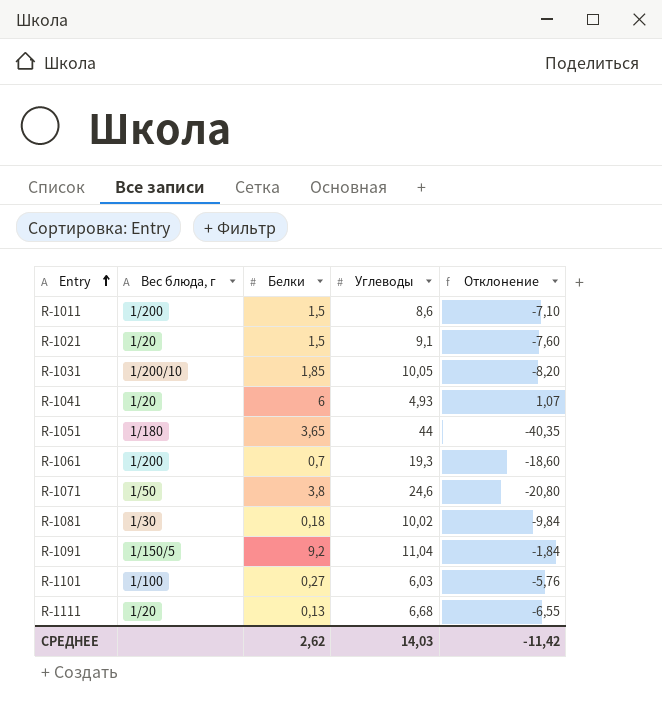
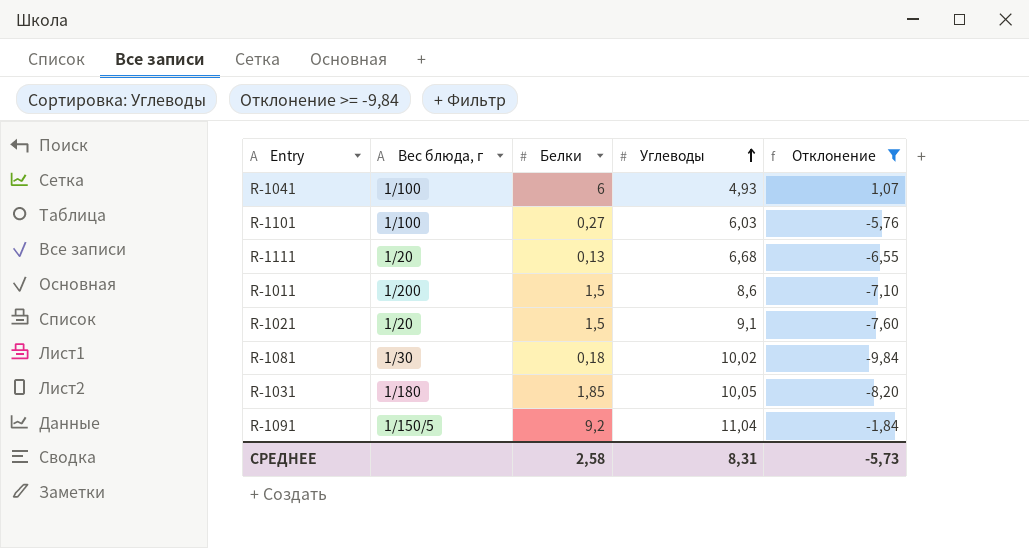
filter: none -> Отклонение >= -9,84
row order: Entry ascending -> Углеводы ascending
R-1041 | Вес блюда, г: 1/20 -> 1/100
R-1031 | Вес блюда, г: 1/200/10 -> 1/180
СРЕДНЕЕ | Белки: 2,62 -> 2,58
СРЕДНЕЕ | Углеводы: 14,03 -> 8,31
СРЕДНЕЕ | Отклонение: -11,42 -> -5,73

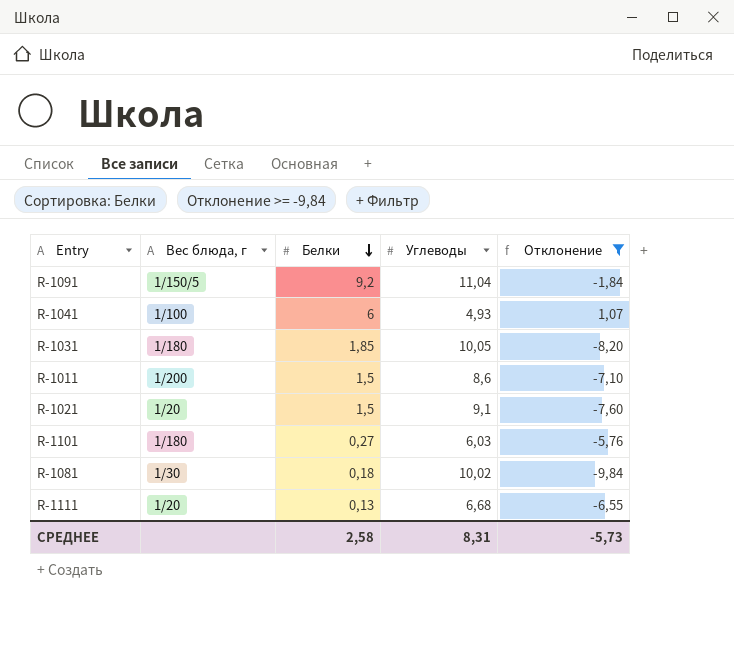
row order: Углеводы ascending -> Белки descending
R-1101 | Вес блюда, г: 1/100 -> 1/180

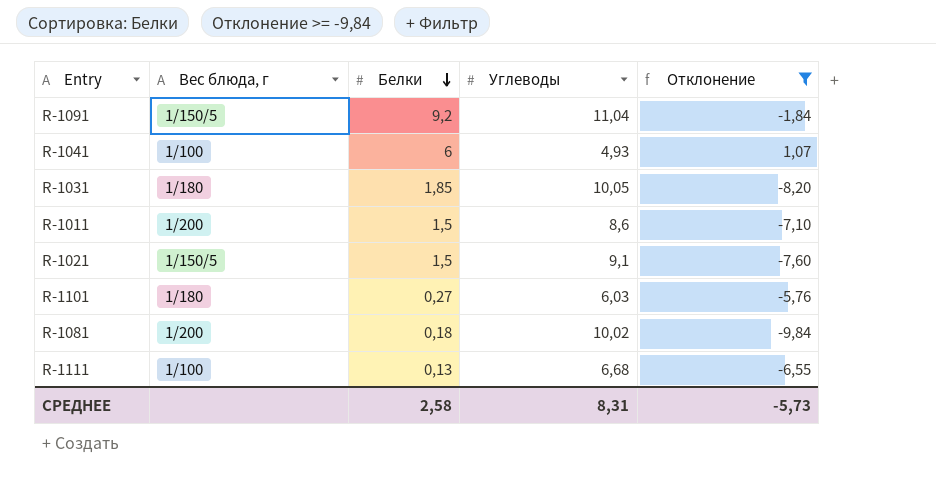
R-1021 | Вес блюда, г: 1/20 -> 1/150/5
R-1081 | Вес блюда, г: 1/30 -> 1/200
R-1111 | Вес блюда, г: 1/20 -> 1/100

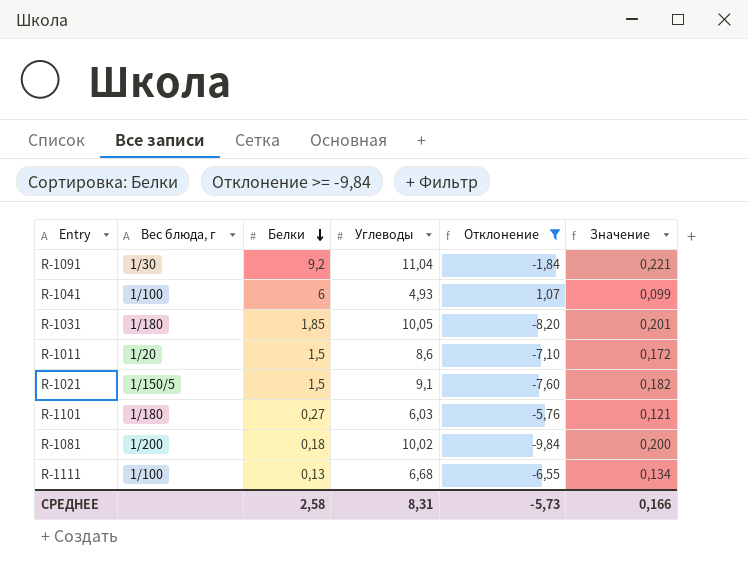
column Значение | formula: none -> [Углеводы] * 0,02
R-1091 | Вес блюда, г: 1/150/5 -> 1/30
R-1011 | Вес блюда, г: 1/200 -> 1/20

